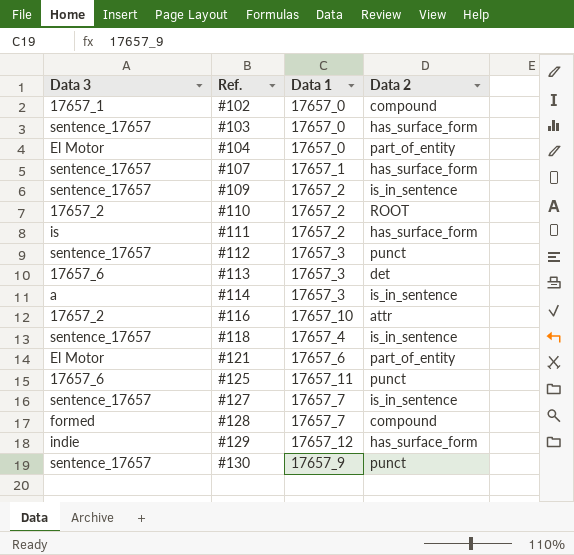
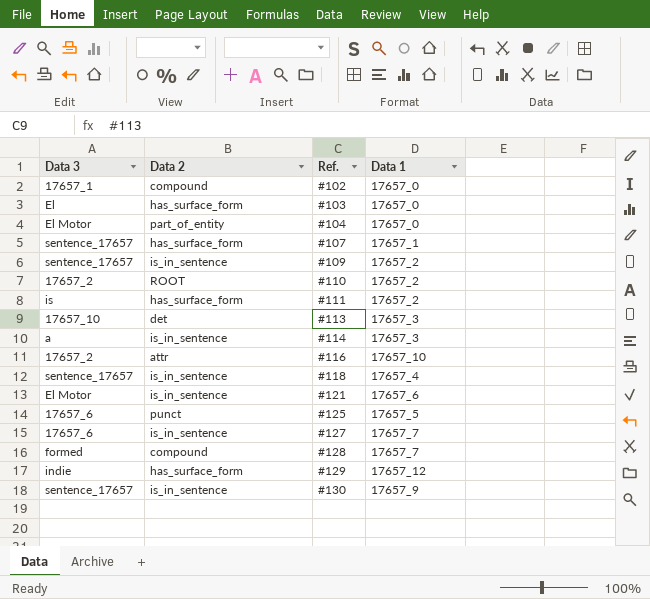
column Data 2 | position: 4 -> 2
row #112: sentence_17657 | 17657_3 | punct -> none
#103 | Data 3: sentence_17657 -> El
#113 | Data 3: 17657_6 -> 17657_10
#121 | Data 2: part_of_entity -> is_in_sentence
#125 | Data 1: 17657_11 -> 17657_5
#127 | Data 3: sentence_17657 -> 17657_6
#130 | Data 2: punct -> is_in_sentence

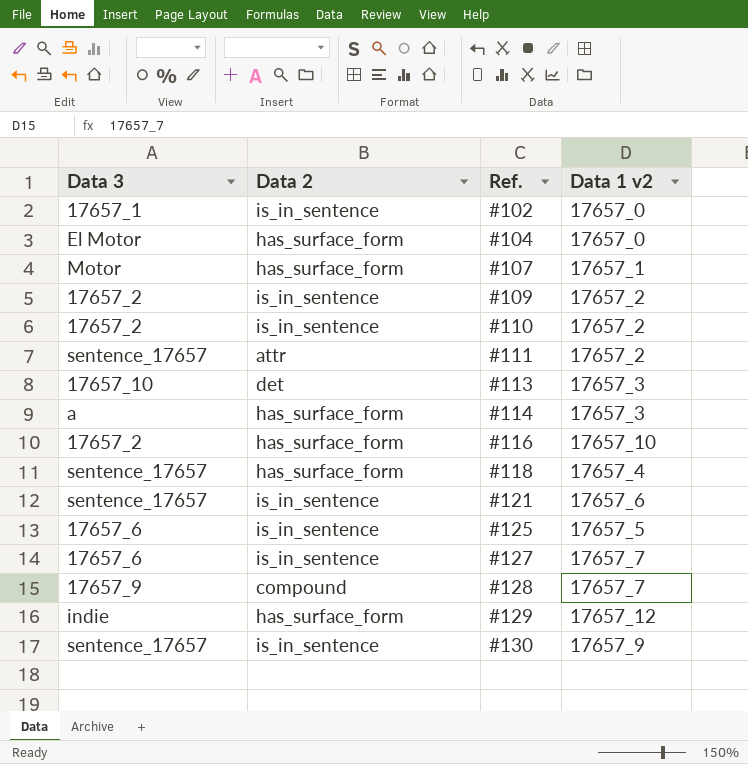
column name: Data 1 -> Data 1 v2
row #103: El | has_surface_form | 17657_0 -> none
#102 | Data 2: compound -> is_in_sentence
#104 | Data 2: part_of_entity -> has_surface_form
#107 | Data 3: sentence_17657 -> Motor
#109 | Data 3: sentence_17657 -> 17657_2
#110 | Data 2: ROOT -> is_in_sentence
#111 | Data 3: is -> sentence_17657
#111 | Data 2: has_surface_form -> attr
#114 | Data 2: is_in_sentence -> has_surface_form
#116 | Data 2: attr -> has_surface_form
#118 | Data 2: is_in_sentence -> has_surface_form
#121 | Data 3: El Motor -> sentence_17657
#125 | Data 2: punct -> is_in_sentence
#128 | Data 3: formed -> 17657_9

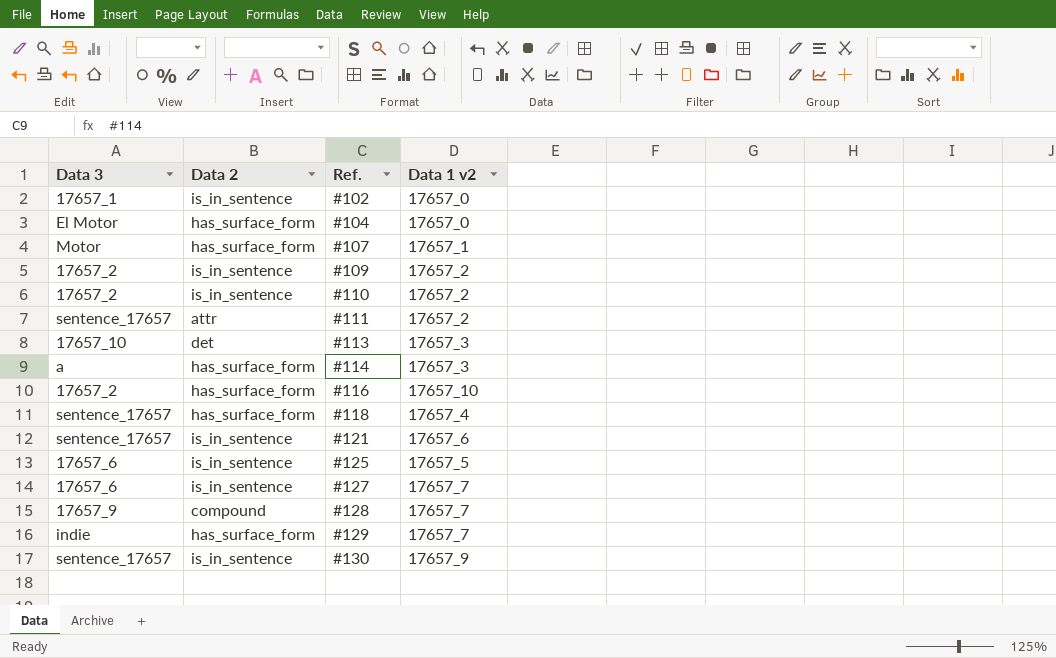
#129 | Data 1 v2: 17657_12 -> 17657_7

